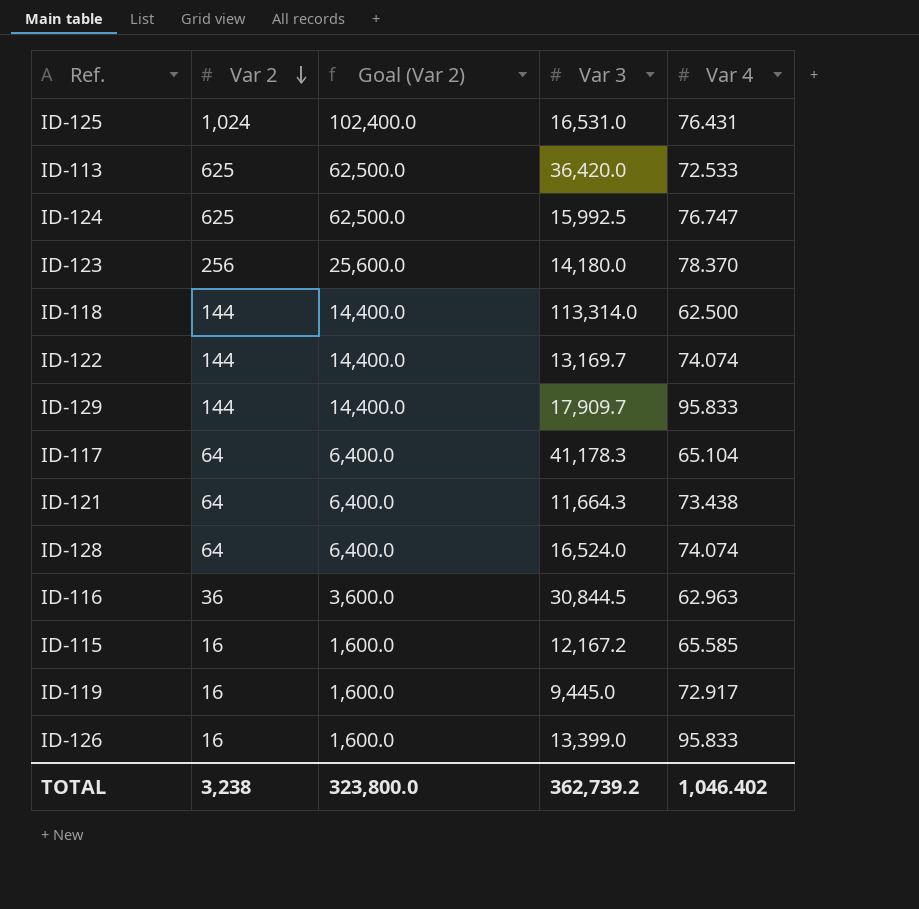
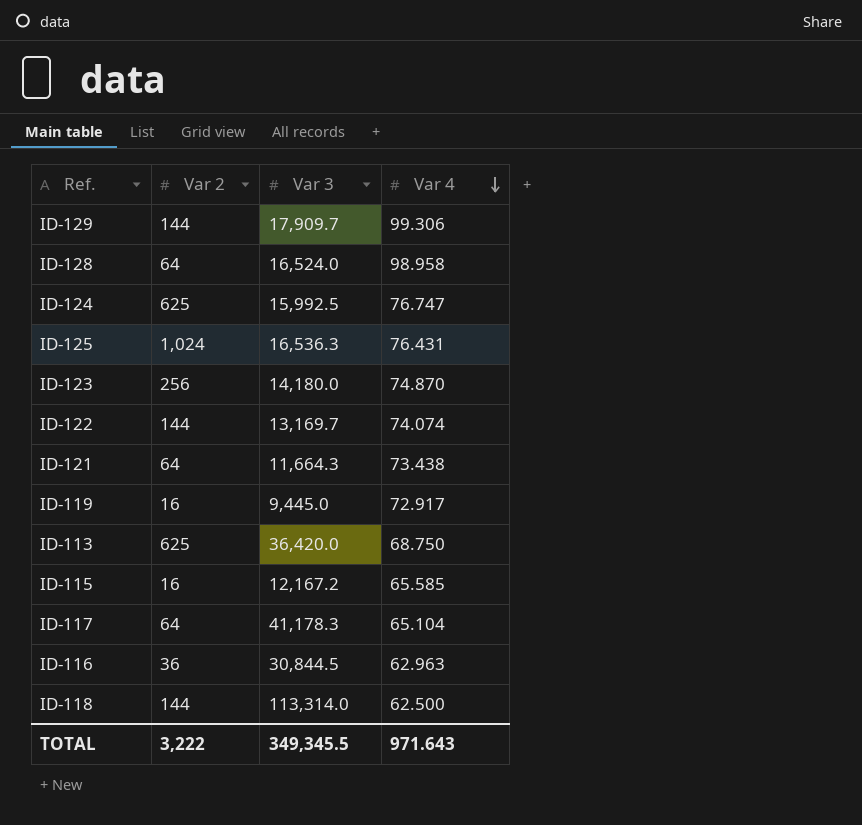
row order: Var 2 descending -> Var 4 descending
column Goal (Var 2) | formula: [Var 2] * 100 -> none
row ID-126: 16 | 1,600.0 | 13,399.0 | 95.833 -> none
ID-129 | Var 4: 95.833 -> 99.306
ID-128 | Var 4: 74.074 -> 98.958
ID-125 | Var 3: 16,531.0 -> 16,536.3
ID-123 | Var 4: 78.370 -> 74.870
ID-113 | Var 4: 72.533 -> 68.750
TOTAL | Var 2: 3,238 -> 3,222
TOTAL | Var 3: 362,739.2 -> 349,345.5
TOTAL | Var 4: 1,046.402 -> 971.643

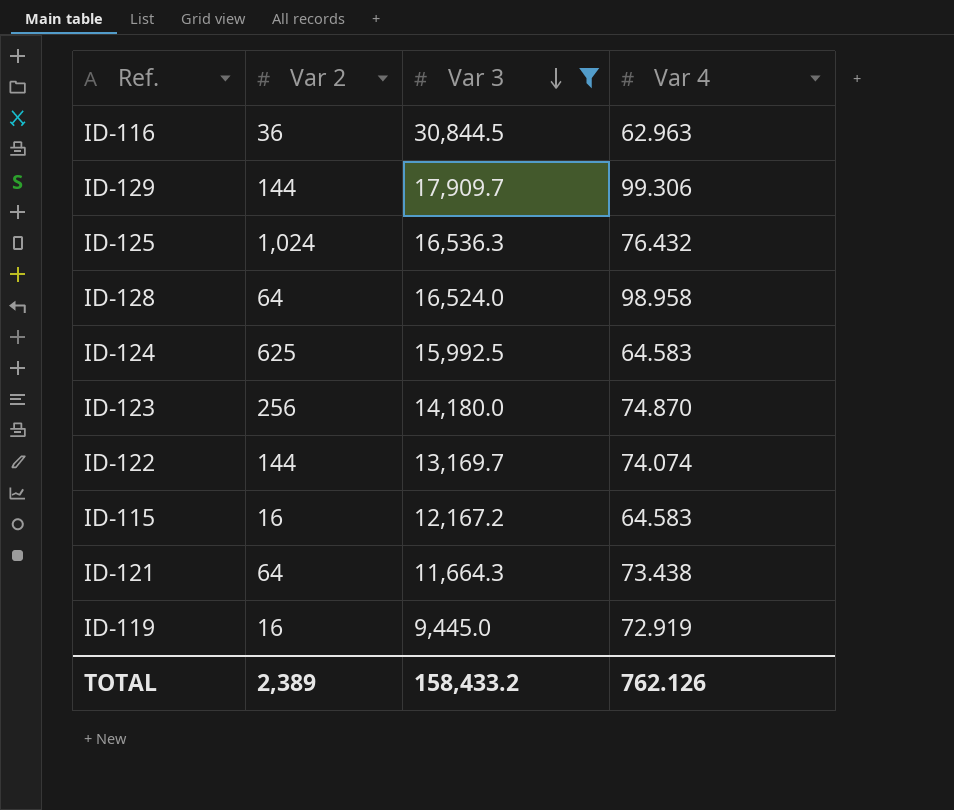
filter: none -> Var 3 <= 30,844.5
row order: Var 4 descending -> Var 3 descending
ID-125 | Var 4: 76.431 -> 76.432
ID-124 | Var 4: 76.747 -> 64.583
ID-115 | Var 4: 65.585 -> 64.583
ID-119 | Var 4: 72.917 -> 72.919
TOTAL | Var 2: 3,222 -> 2,389
TOTAL | Var 3: 349,345.5 -> 158,433.2
TOTAL | Var 4: 971.643 -> 762.126

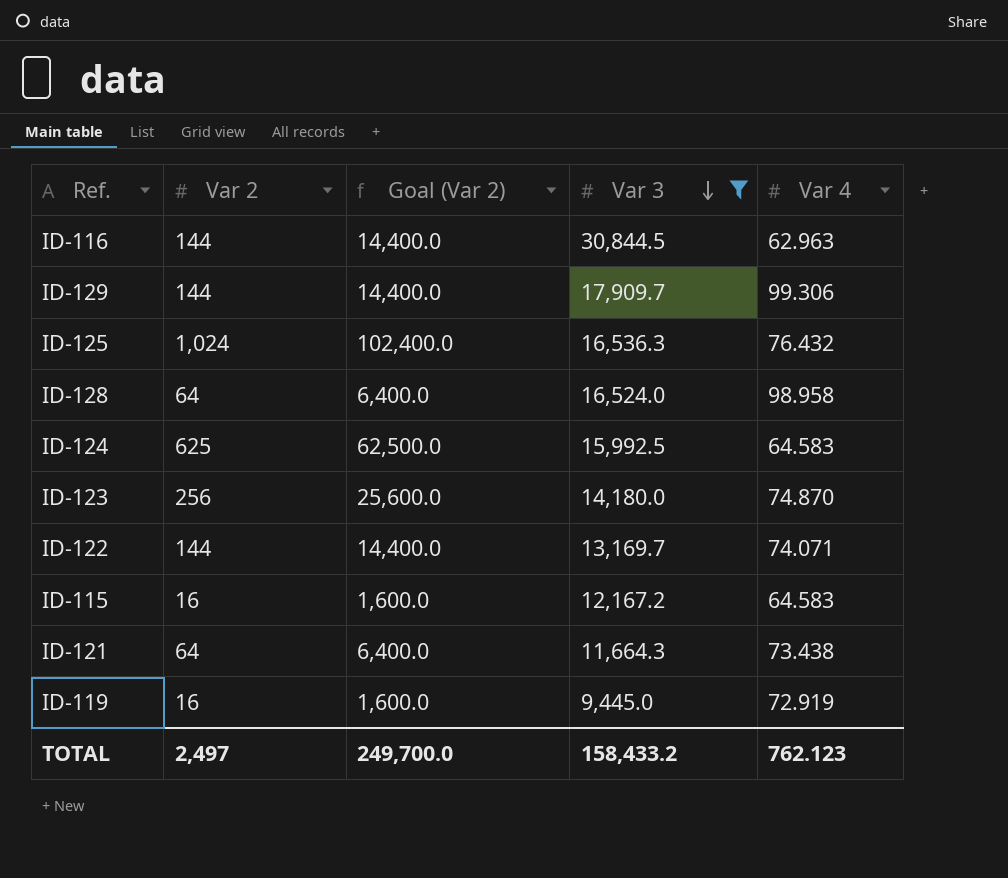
column Goal (Var 2) | formula: none -> [Var 2] * 100
ID-116 | Var 2: 36 -> 144
ID-122 | Var 4: 74.074 -> 74.071
TOTAL | Var 2: 2,389 -> 2,497
TOTAL | Var 4: 762.126 -> 762.123

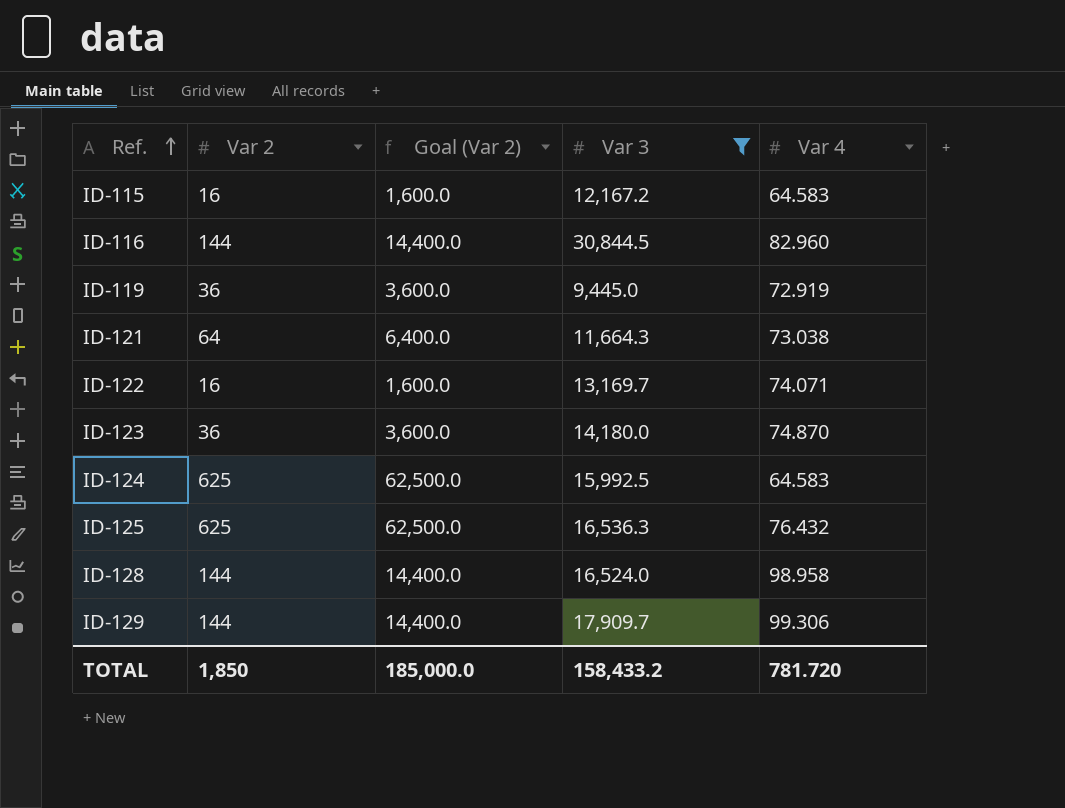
row order: Var 3 descending -> Ref. ascending
ID-116 | Var 4: 62.963 -> 82.960
ID-119 | Var 2: 16 -> 36
ID-119 | Goal (Var 2): 1,600.0 -> 3,600.0
ID-121 | Var 4: 73.438 -> 73.038
ID-122 | Var 2: 144 -> 16
ID-122 | Goal (Var 2): 14,400.0 -> 1,600.0
ID-123 | Var 2: 256 -> 36
ID-123 | Goal (Var 2): 25,600.0 -> 3,600.0
ID-125 | Var 2: 1,024 -> 625
ID-125 | Goal (Var 2): 102,400.0 -> 62,500.0
ID-128 | Var 2: 64 -> 144
ID-128 | Goal (Var 2): 6,400.0 -> 14,400.0
TOTAL | Var 2: 2,497 -> 1,850
TOTAL | Goal (Var 2): 249,700.0 -> 185,000.0
TOTAL | Var 4: 762.123 -> 781.720

